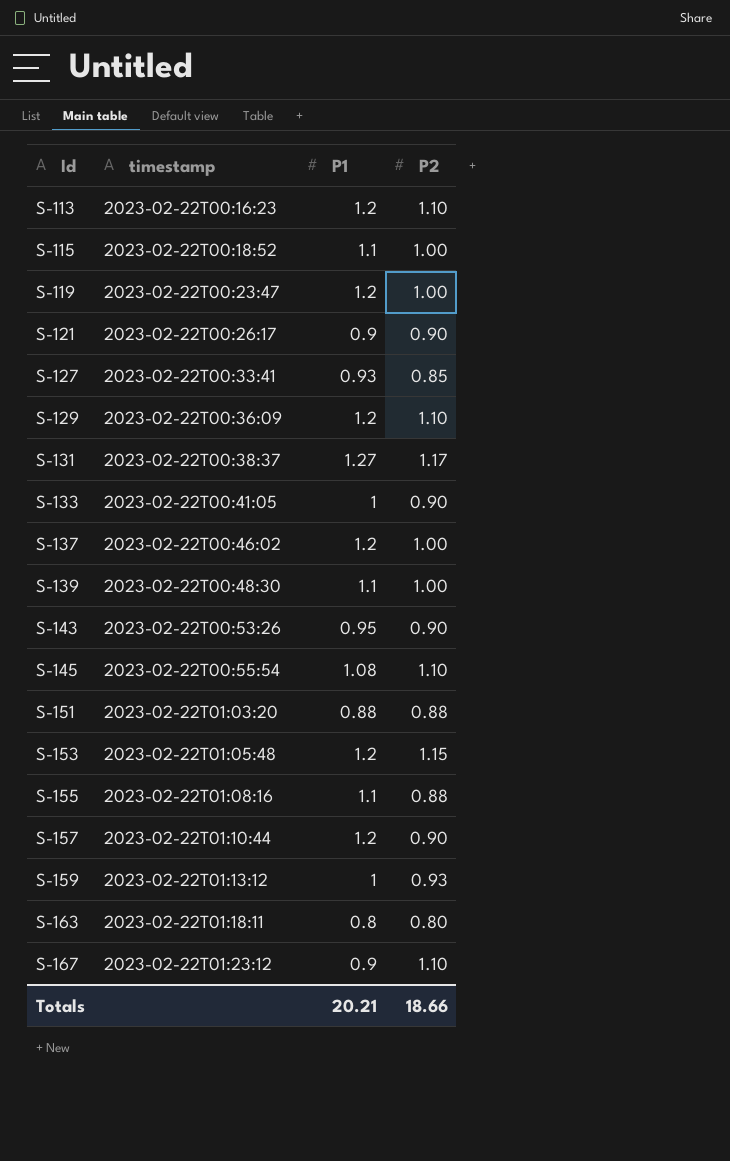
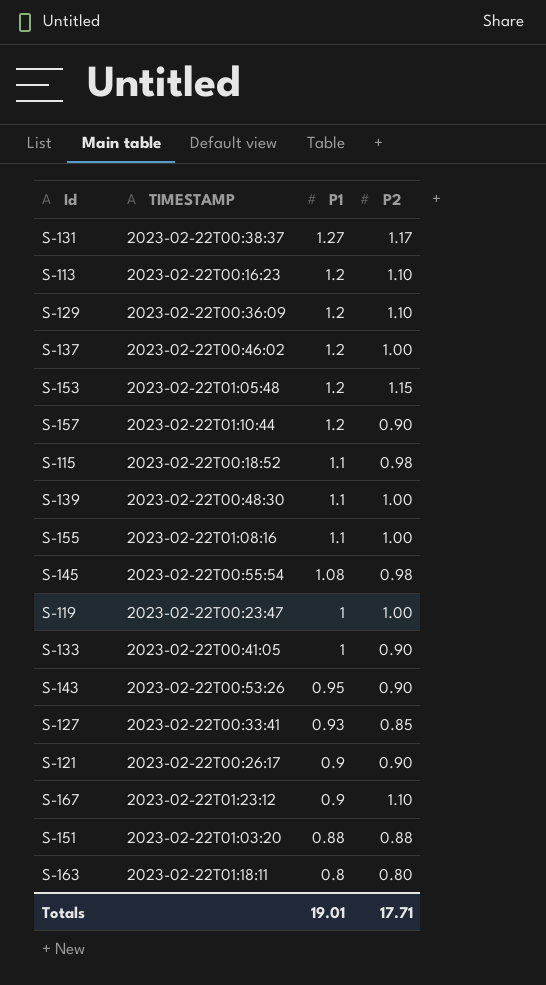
row order: Id ascending -> P1 descending
column name: timestamp -> TIMESTAMP
row S-159: 2023-02-22T01:13:12 | 1 | 0.93 -> none
S-115 | P2: 1.00 -> 0.98
S-155 | P2: 0.88 -> 1.00
S-145 | P2: 1.10 -> 0.98
S-119 | P1: 1.2 -> 1
Totals | P1: 20.21 -> 19.01
Totals | P2: 18.66 -> 17.71

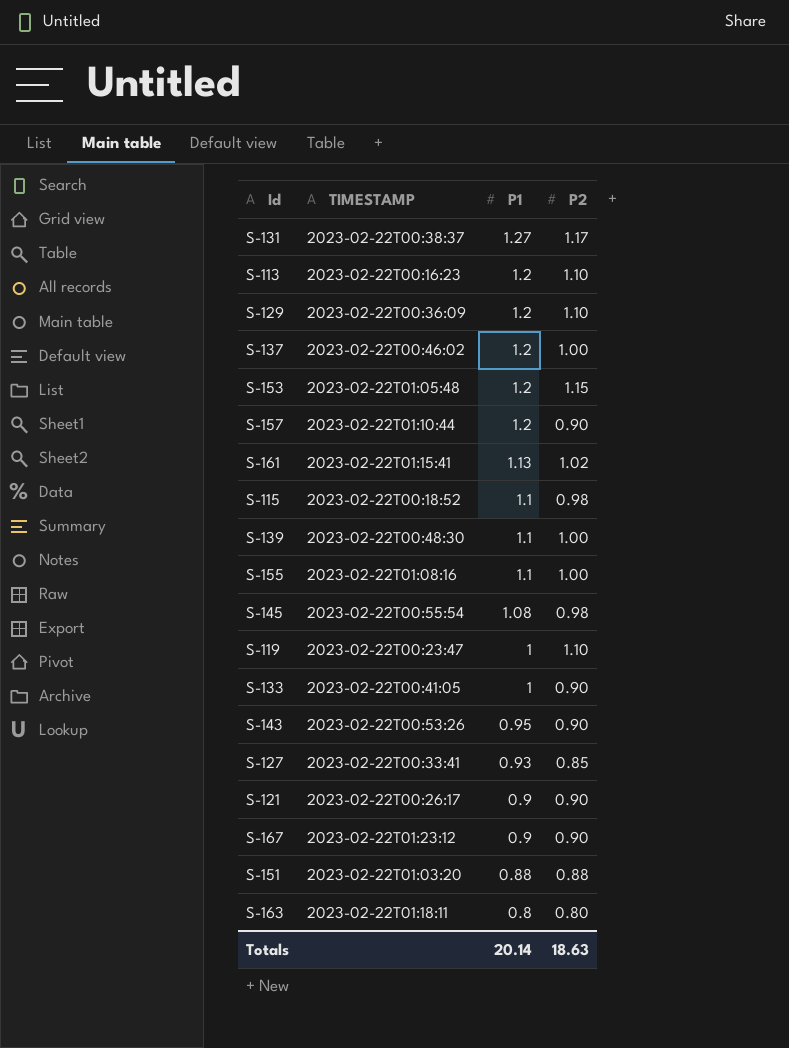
row S-161: none -> 2023-02-22T01:15:41 | 1.13 | 1.02
S-119 | P2: 1.00 -> 1.10
S-167 | P2: 1.10 -> 0.90
Totals | P1: 19.01 -> 20.14
Totals | P2: 17.71 -> 18.63

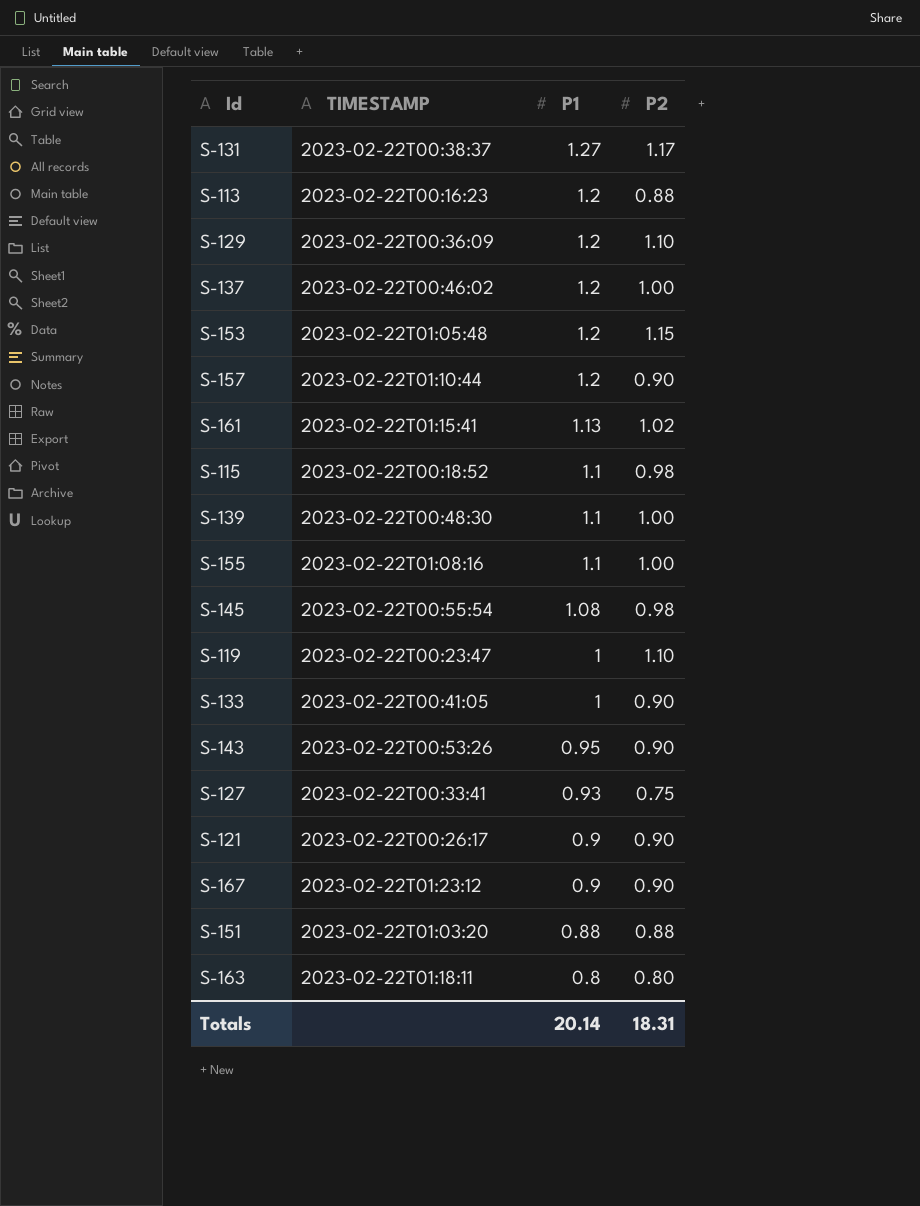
S-113 | P2: 1.10 -> 0.88
S-127 | P2: 0.85 -> 0.75
Totals | P2: 18.63 -> 18.31

